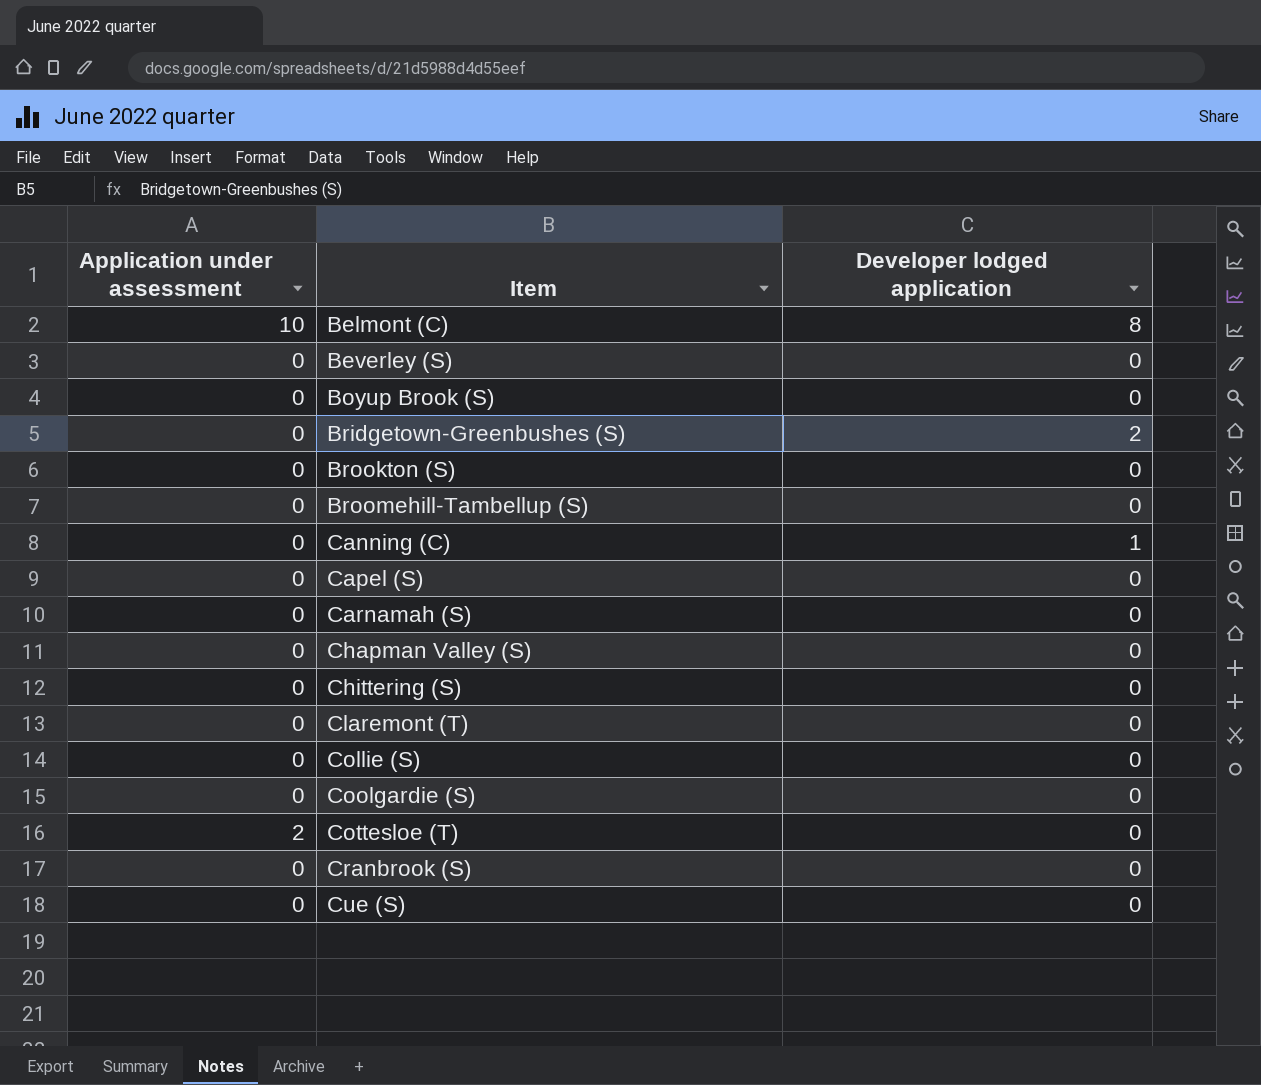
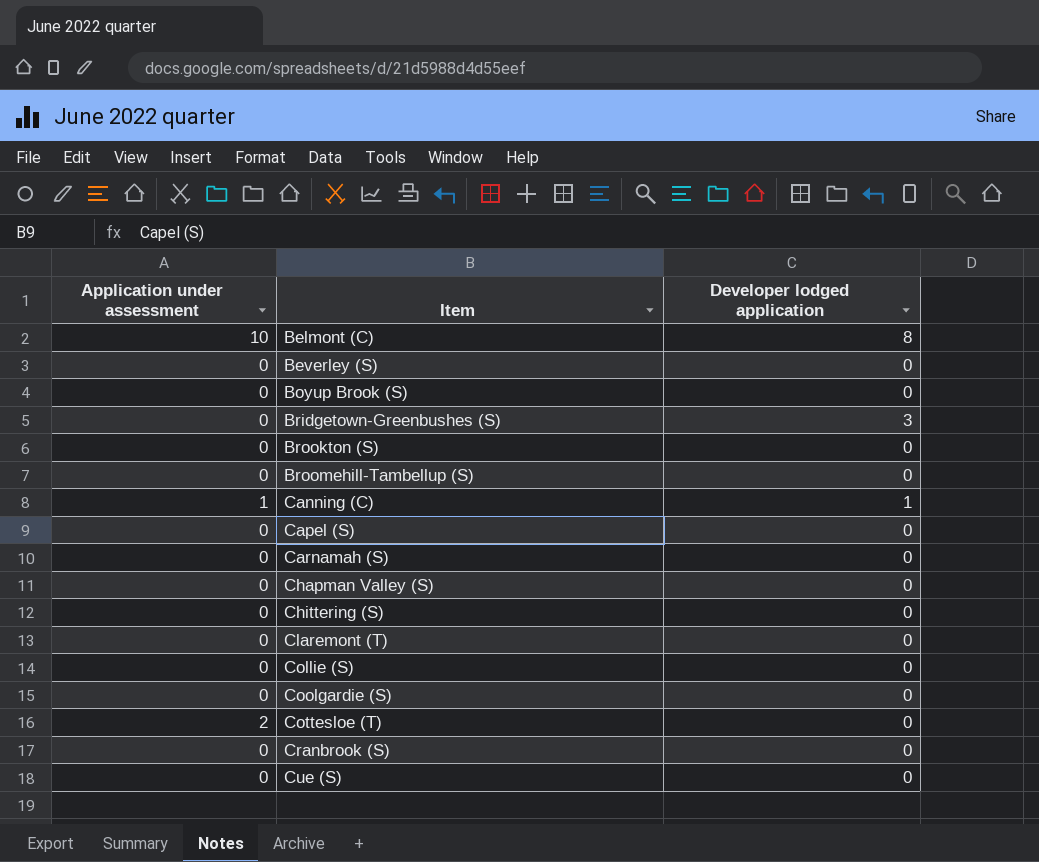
Bridgetown-Greenbushes (S) | Developer lodged application: 2 -> 3
Canning (C) | Application under assessment: 0 -> 1

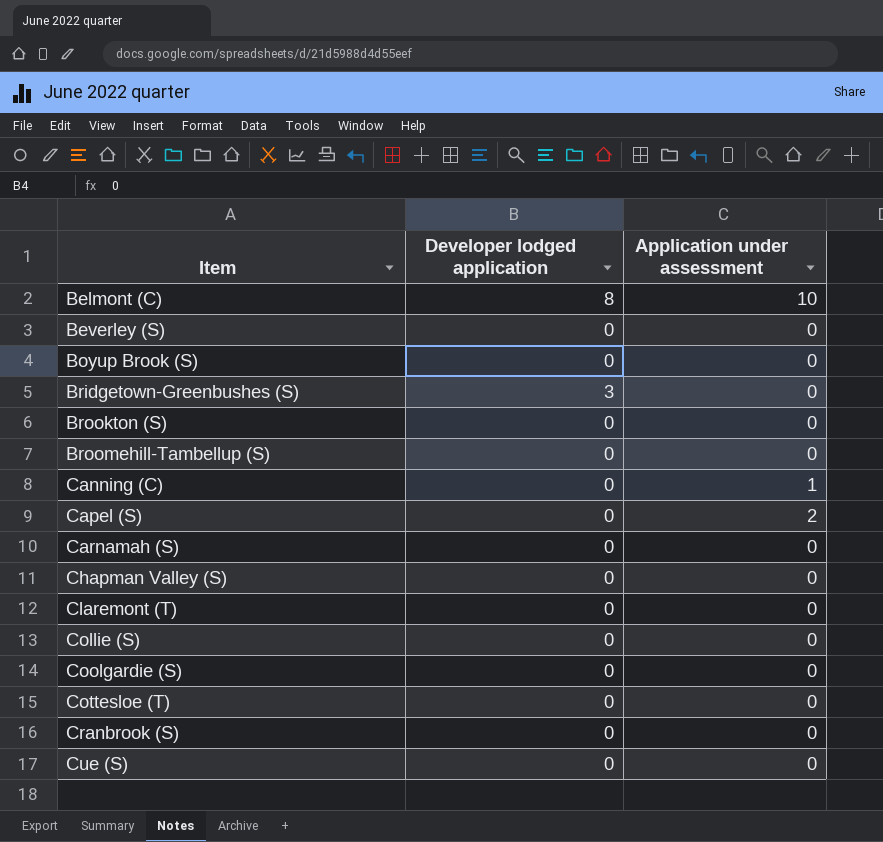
column Application under assessment | position: 1 -> 3
row Chittering (S): 0 | 0 -> none
Canning (C) | Developer lodged application: 1 -> 0
Capel (S) | Application under assessment: 0 -> 2
Cottesloe (T) | Application under assessment: 2 -> 0

